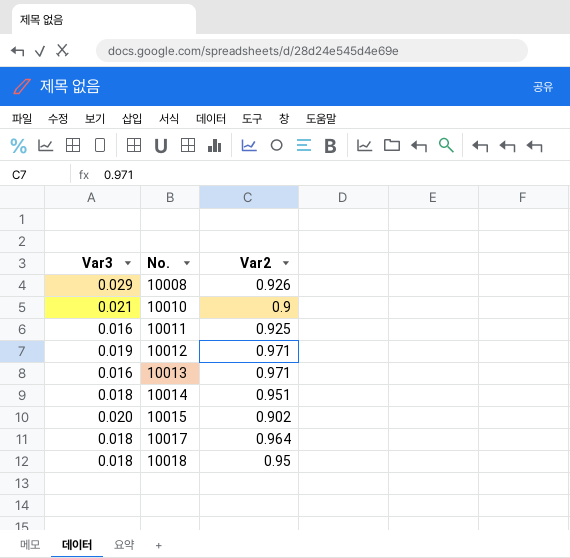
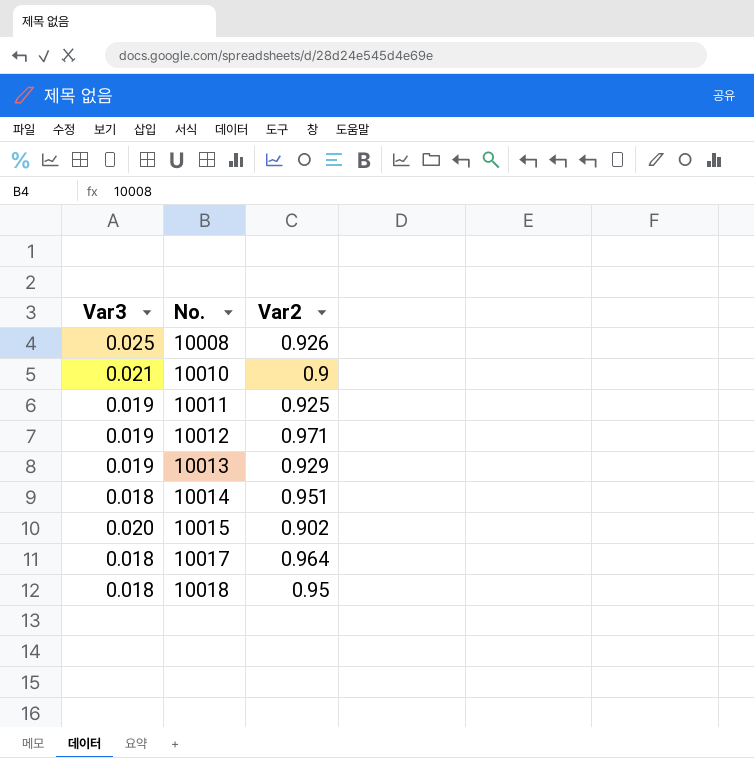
10008 | Var3: 0.029 -> 0.025
10011 | Var3: 0.016 -> 0.019
10013 | Var3: 0.016 -> 0.019
10013 | Var2: 0.971 -> 0.929

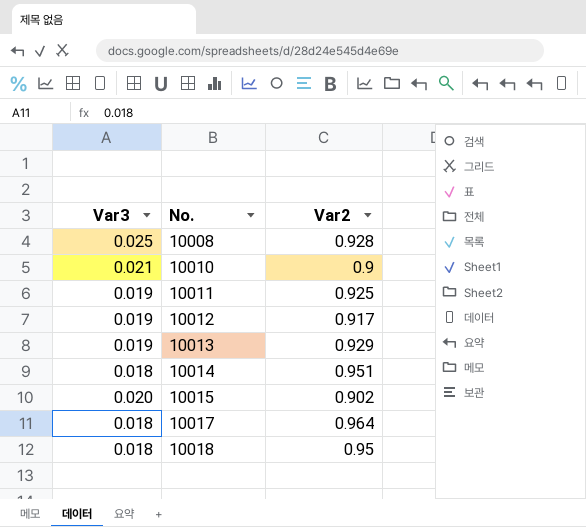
10008 | Var2: 0.926 -> 0.928
10012 | Var2: 0.971 -> 0.917

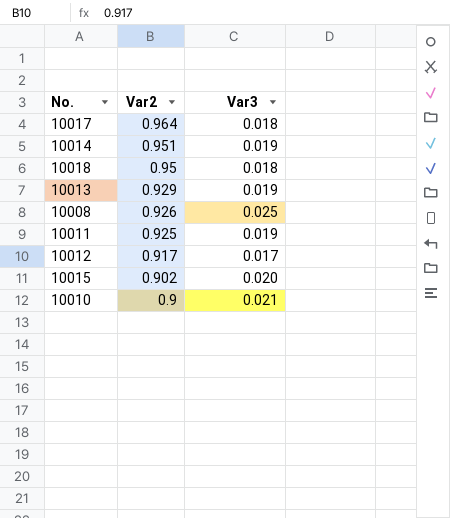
row order: No. ascending -> Var2 descending
column Var3 | position: 1 -> 3
10014 | Var3: 0.018 -> 0.019
10008 | Var2: 0.928 -> 0.926
10012 | Var3: 0.019 -> 0.017

